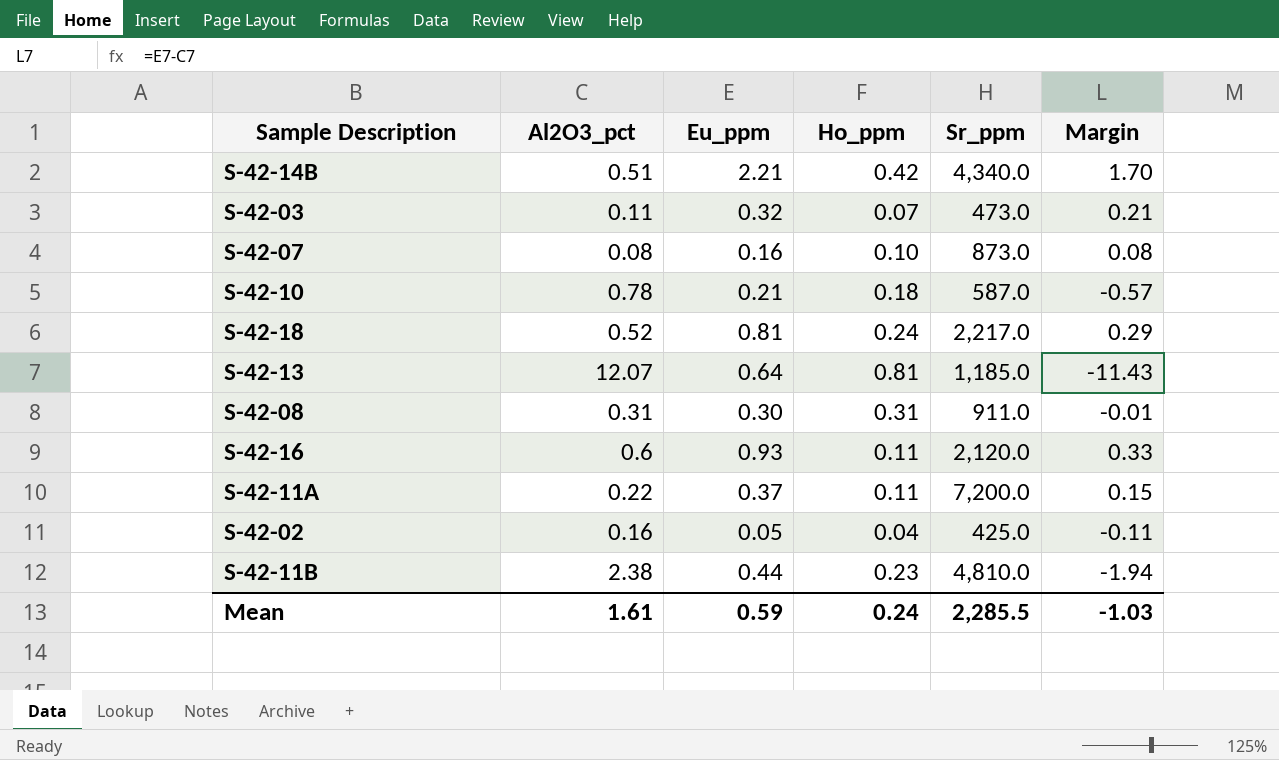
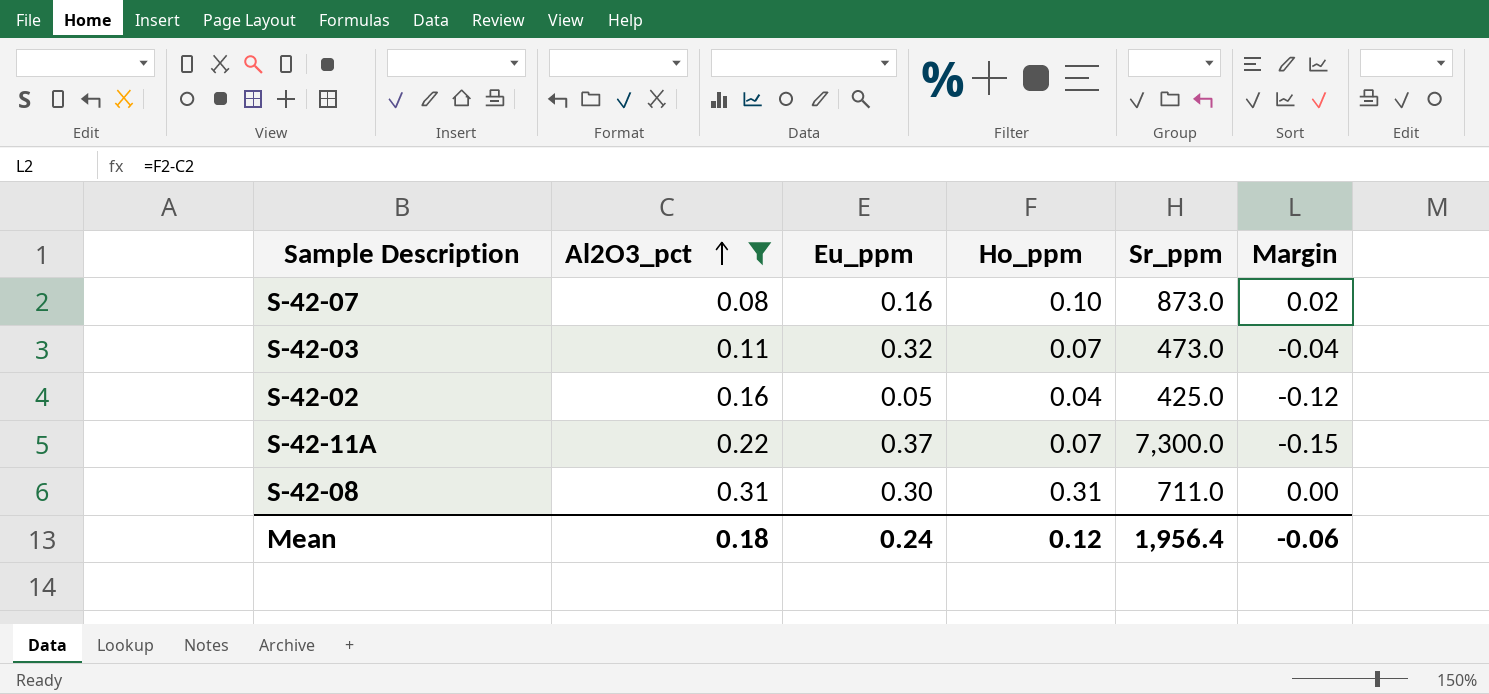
filter: none -> Al2O3_pct <= 0.31
row order: none -> Al2O3_pct ascending
column Margin | formula: [Eu_ppm] - [Al2O3_pct] -> [Ho_ppm] - [Al2O3_pct]
S-42-11A | Ho_ppm: 0.11 -> 0.07
S-42-11A | Sr_ppm: 7,200.0 -> 7,300.0
S-42-08 | Sr_ppm: 911.0 -> 711.0
Mean | Al2O3_pct: 1.61 -> 0.18
Mean | Eu_ppm: 0.59 -> 0.24
Mean | Ho_ppm: 0.24 -> 0.12
Mean | Sr_ppm: 2,285.5 -> 1,956.4
Mean | Margin: -1.03 -> -0.06

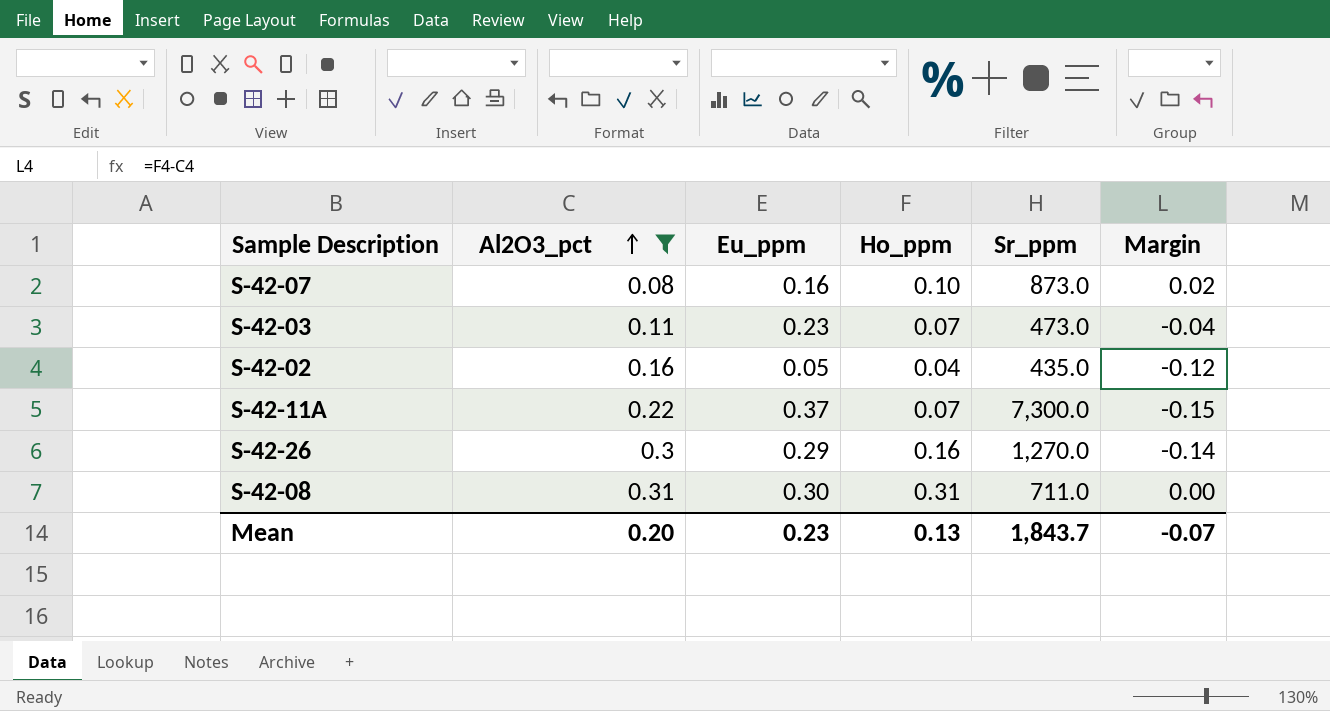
S-42-03 | Eu_ppm: 0.32 -> 0.23
S-42-02 | Sr_ppm: 425.0 -> 435.0
row S-42-26: none -> 0.3 | 0.29 | 0.16 | 1,270.0 | -0.14
Mean | Al2O3_pct: 0.18 -> 0.20
Mean | Eu_ppm: 0.24 -> 0.23
Mean | Ho_ppm: 0.12 -> 0.13
Mean | Sr_ppm: 1,956.4 -> 1,843.7
Mean | Margin: -0.06 -> -0.07

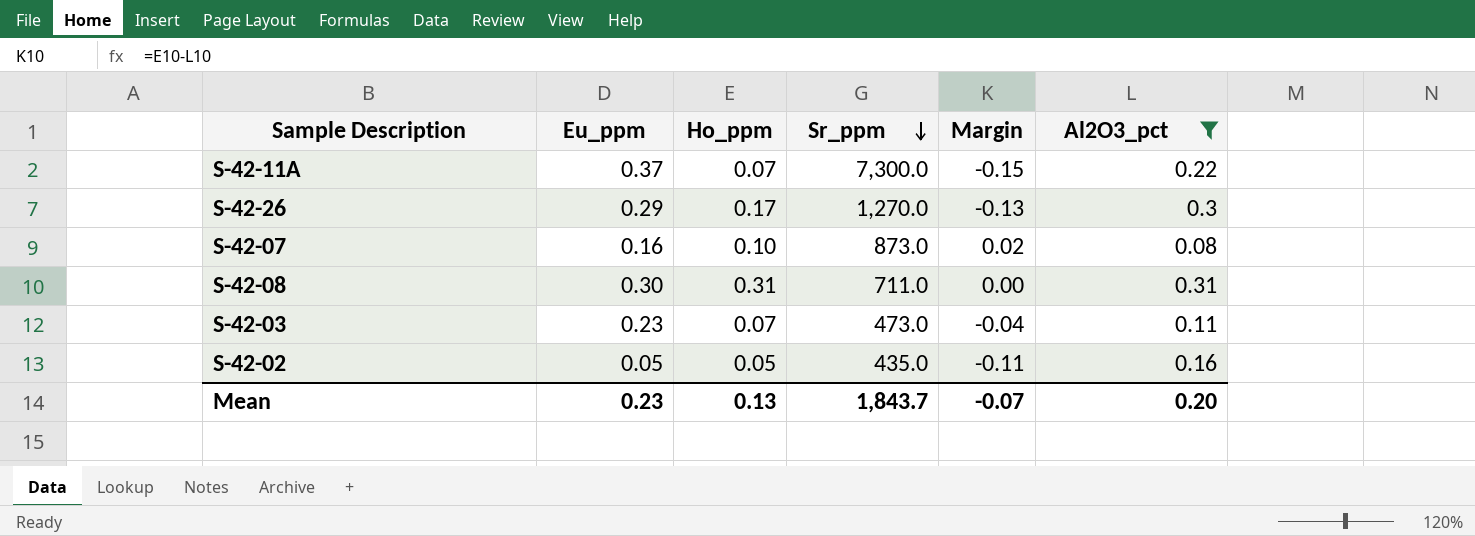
row order: Al2O3_pct ascending -> Sr_ppm descending
column Al2O3_pct | position: 2 -> 6
S-42-26 | Ho_ppm: 0.16 -> 0.17
S-42-26 | Margin: -0.14 -> -0.13
S-42-02 | Ho_ppm: 0.04 -> 0.05
S-42-02 | Margin: -0.12 -> -0.11

